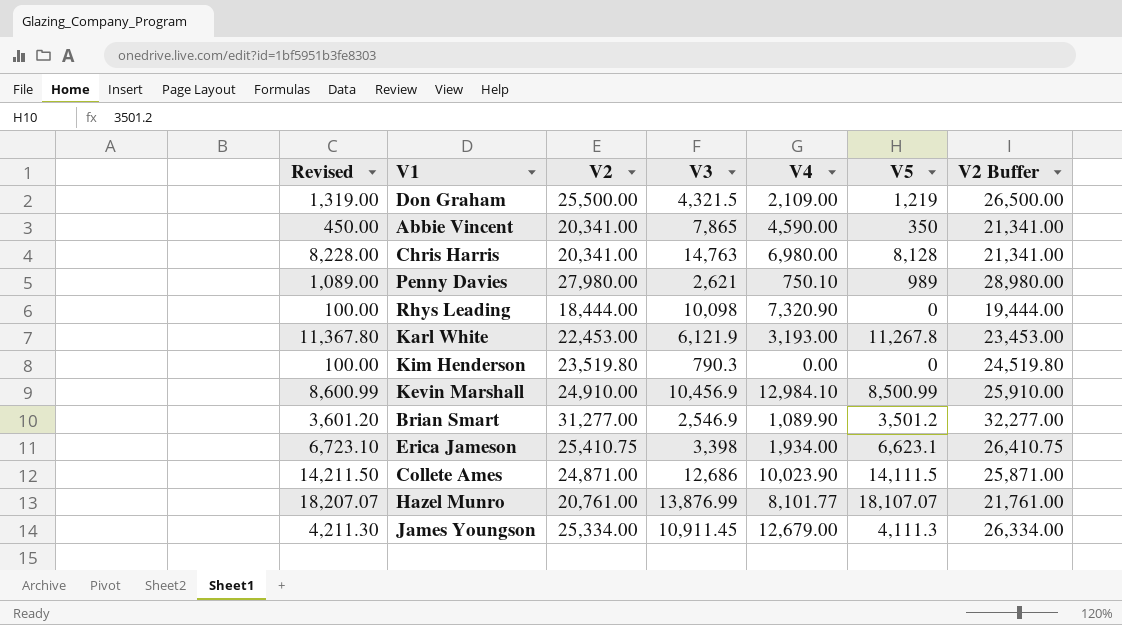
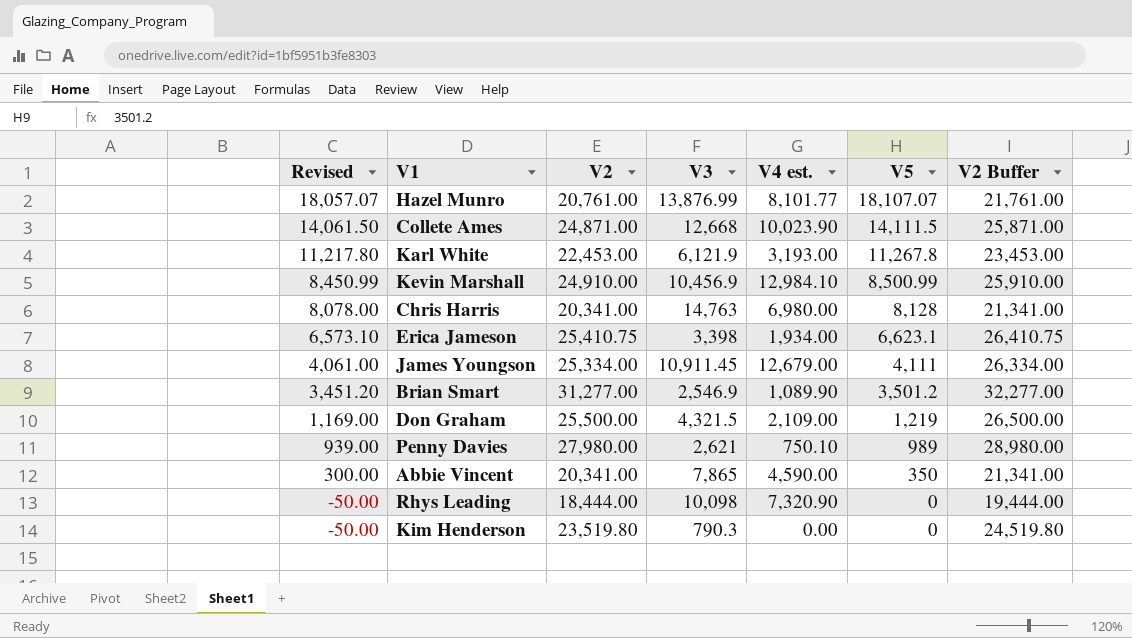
row order: none -> Revised descending
column Revised | formula: [V5] + 100 -> [V5] - 50
column name: V4 -> V4 est.
Collete Ames | V3: 12,686 -> 12,668
James Youngson | V5: 4,111.3 -> 4,111

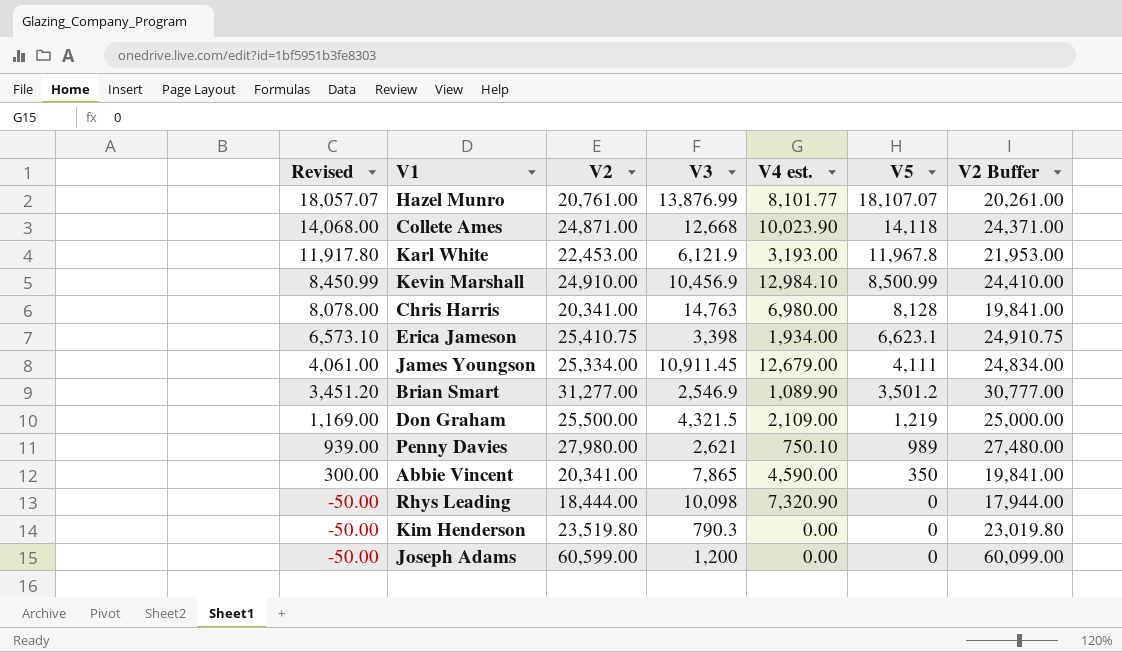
column V2 Buffer | formula: [V2] + 1000 -> [V2] - 500
Collete Ames | Revised: 14,061.50 -> 14,068.00
Collete Ames | V5: 14,111.5 -> 14,118
Karl White | Revised: 11,217.80 -> 11,917.80
Karl White | V5: 11,267.8 -> 11,967.8
row Joseph Adams: none -> -50.00 | 60,599.00 | 1,200 | 0.00 | 0 | 60,099.00

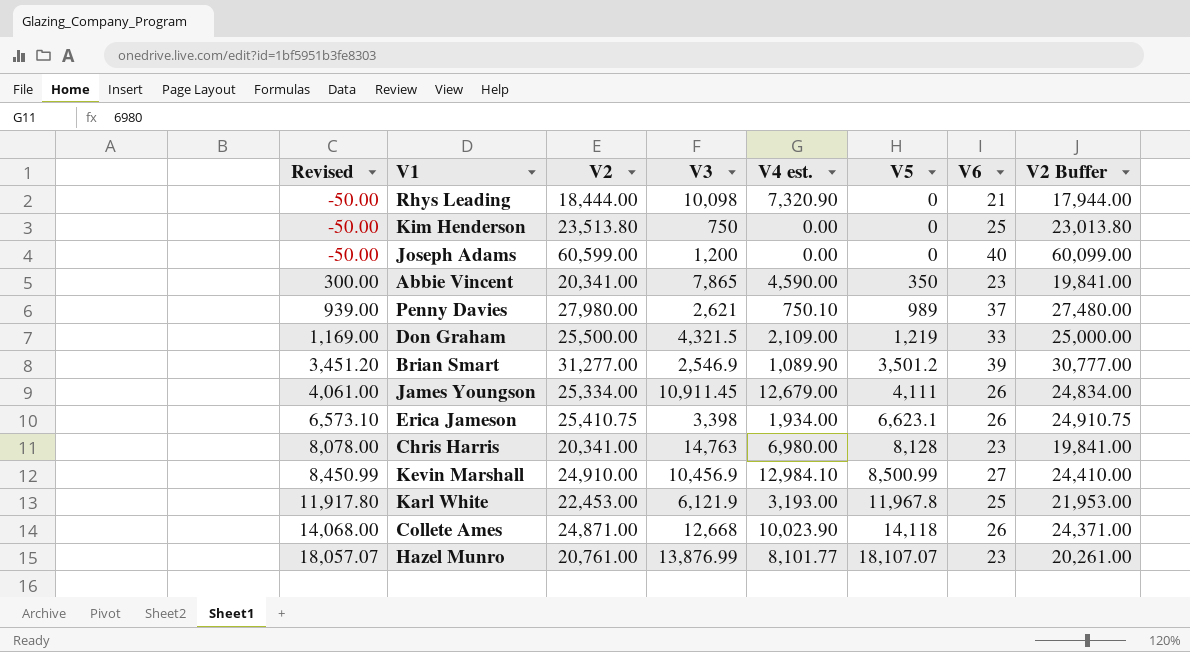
row order: Revised descending -> Revised ascending
column V6 | position: none -> 7
Kim Henderson | V2: 23,519.80 -> 23,513.80
Kim Henderson | V3: 790.3 -> 750
Kim Henderson | V2 Buffer: 23,019.80 -> 23,013.80

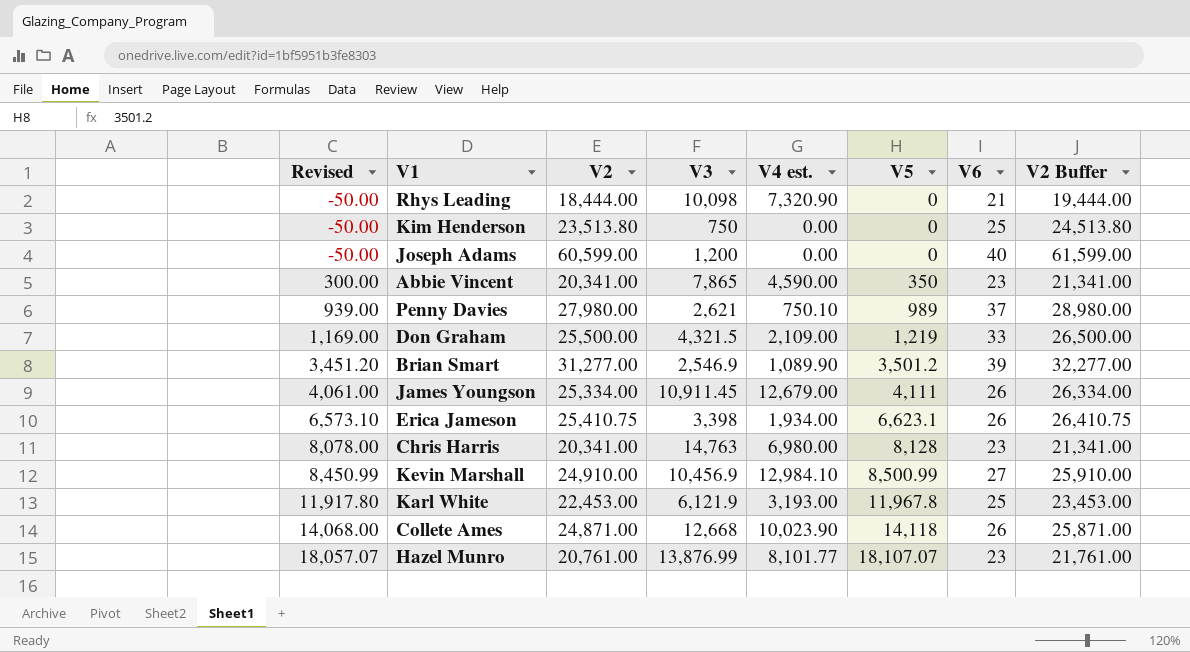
column V2 Buffer | formula: [V2] - 500 -> [V2] + 1000

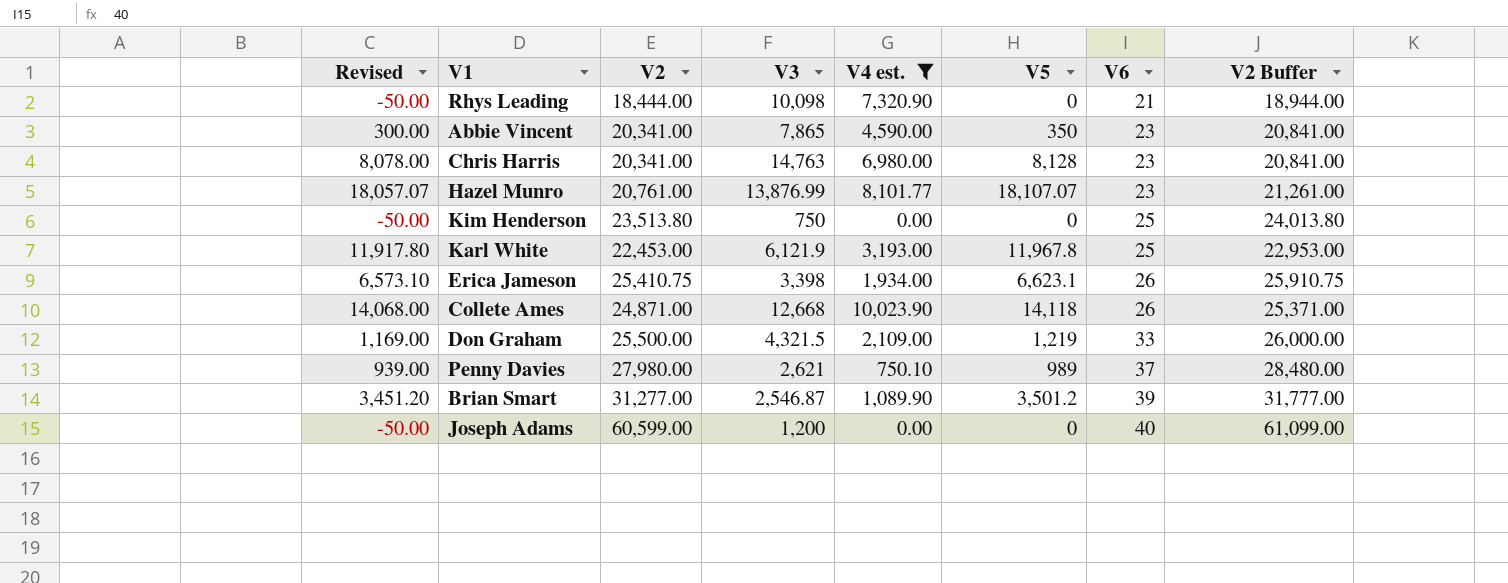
filter: none -> V4 est. <= 10,023.90
row order: Revised ascending -> V6 ascending
column V2 Buffer | formula: [V2] + 1000 -> [V2] + 500
Brian Smart | V3: 2,546.9 -> 2,546.87

